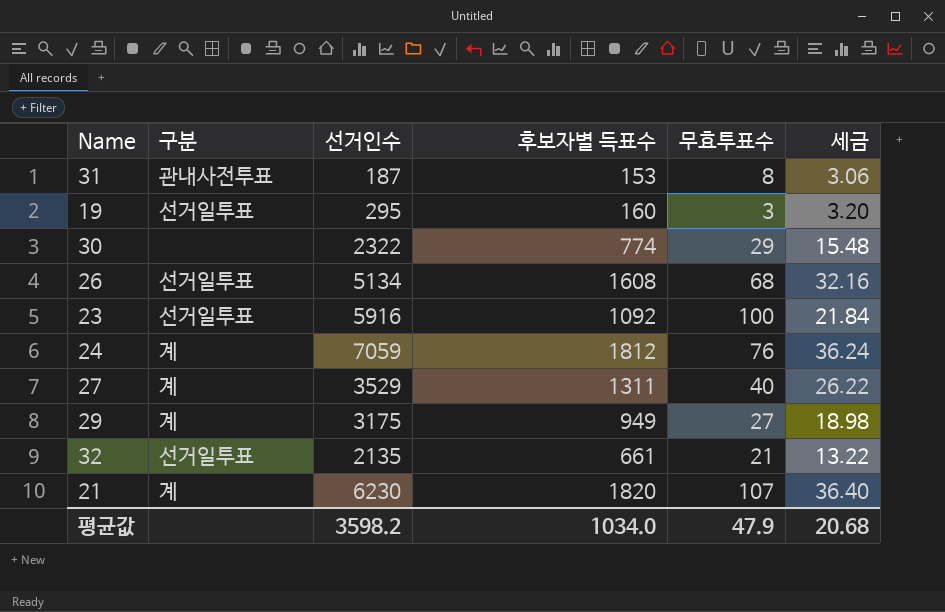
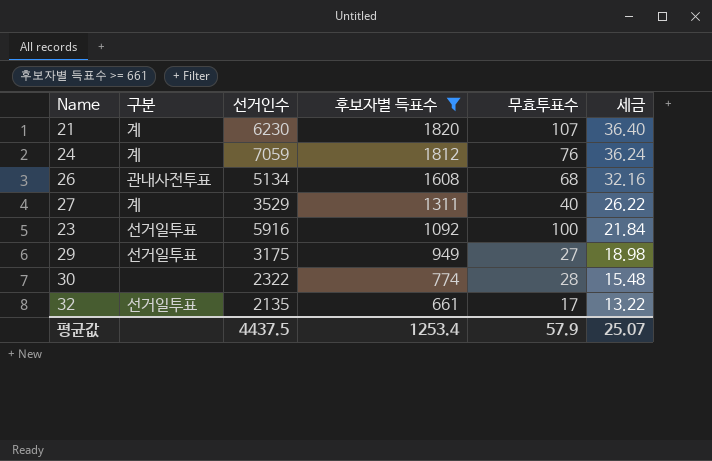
filter: none -> 후보자별 득표수 >= 661
row order: none -> 후보자별 득표수 descending
26 | 구분: 선거일투표 -> 관내사전투표
29 | 구분: 계 -> 선거일투표
30 | 무효투표수: 29 -> 28
32 | 무효투표수: 21 -> 17
평균값 | 선거인수: 3598.2 -> 4437.5
평균값 | 후보자별 득표수: 1034.0 -> 1253.4
평균값 | 무효투표수: 47.9 -> 57.9
평균값 | 세금: 20.68 -> 25.07

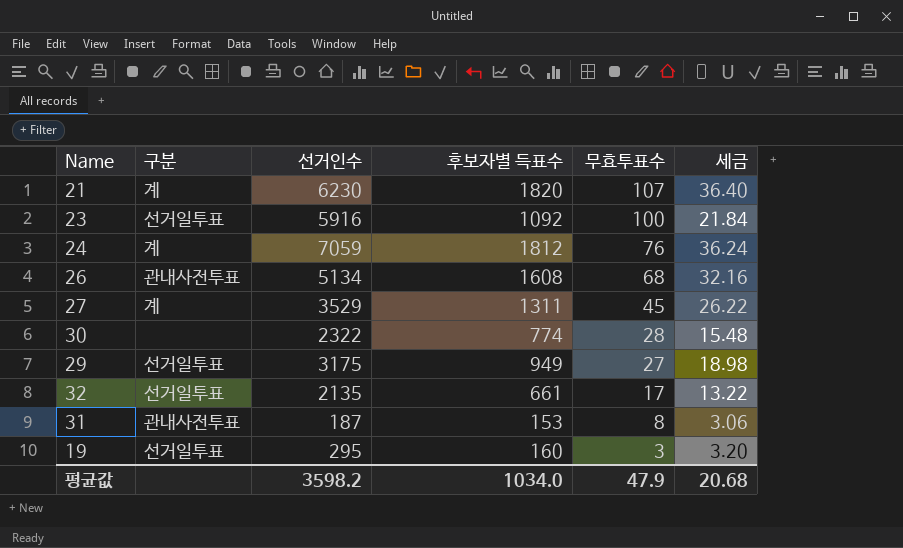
filter: 후보자별 득표수 >= 661 -> none
row order: 후보자별 득표수 descending -> 무효투표수 descending
27 | 무효투표수: 40 -> 45
평균값 | 선거인수: 4437.5 -> 3598.2
평균값 | 후보자별 득표수: 1253.4 -> 1034.0
평균값 | 무효투표수: 57.9 -> 47.9
평균값 | 세금: 25.07 -> 20.68

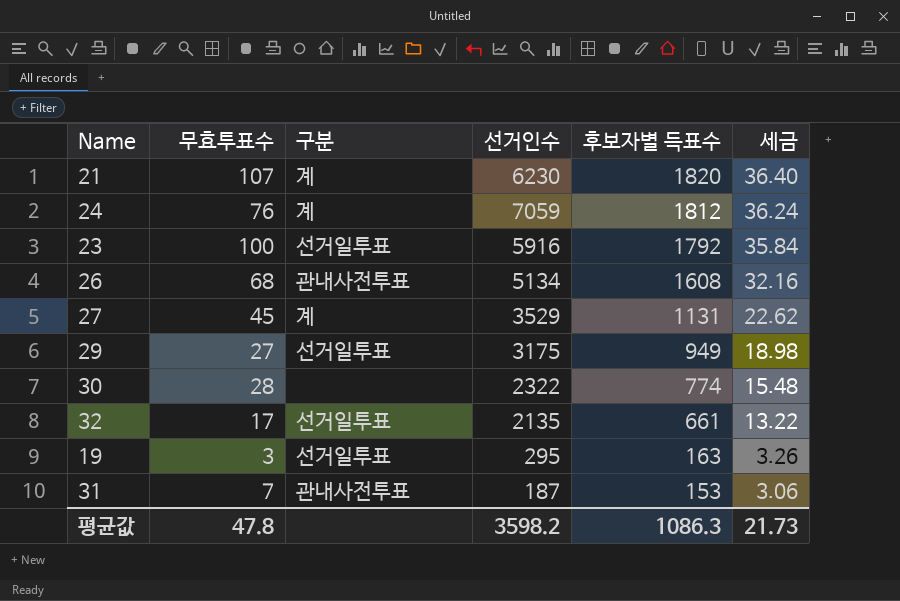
row order: 무효투표수 descending -> 후보자별 득표수 descending
column 무효투표수 | position: 5 -> 2
23 | 후보자별 득표수: 1092 -> 1792
23 | 세금: 21.84 -> 35.84
27 | 후보자별 득표수: 1311 -> 1131
27 | 세금: 26.22 -> 22.62
19 | 후보자별 득표수: 160 -> 163
19 | 세금: 3.20 -> 3.26
31 | 무효투표수: 8 -> 7
평균값 | 무효투표수: 47.9 -> 47.8
평균값 | 후보자별 득표수: 1034.0 -> 1086.3
평균값 | 세금: 20.68 -> 21.73

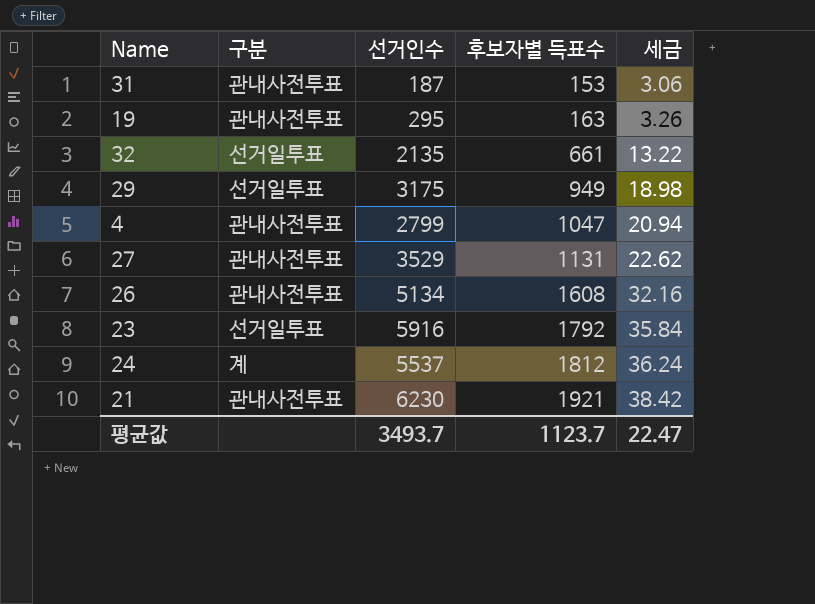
row order: 후보자별 득표수 descending -> 후보자별 득표수 ascending
column 무효투표수 | position: 2 -> none
row 30: 28 | none | 2322 | 774 | 15.48 -> none
19 | 구분: 선거일투표 -> 관내사전투표
row 4: none -> 관내사전투표 | 2799 | 1047 | 20.94
27 | 구분: 계 -> 관내사전투표
24 | 선거인수: 7059 -> 5537
21 | 구분: 계 -> 관내사전투표
21 | 후보자별 득표수: 1820 -> 1921
21 | 세금: 36.40 -> 38.42
평균값 | 선거인수: 3598.2 -> 3493.7
평균값 | 후보자별 득표수: 1086.3 -> 1123.7
평균값 | 세금: 21.73 -> 22.47

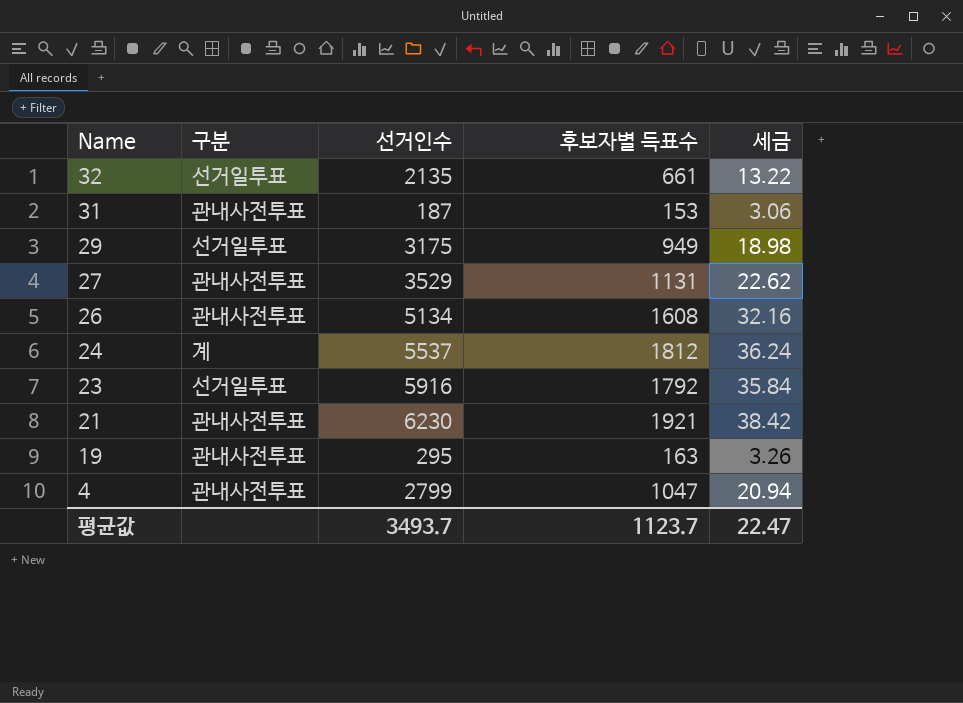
row order: 후보자별 득표수 ascending -> Name descending

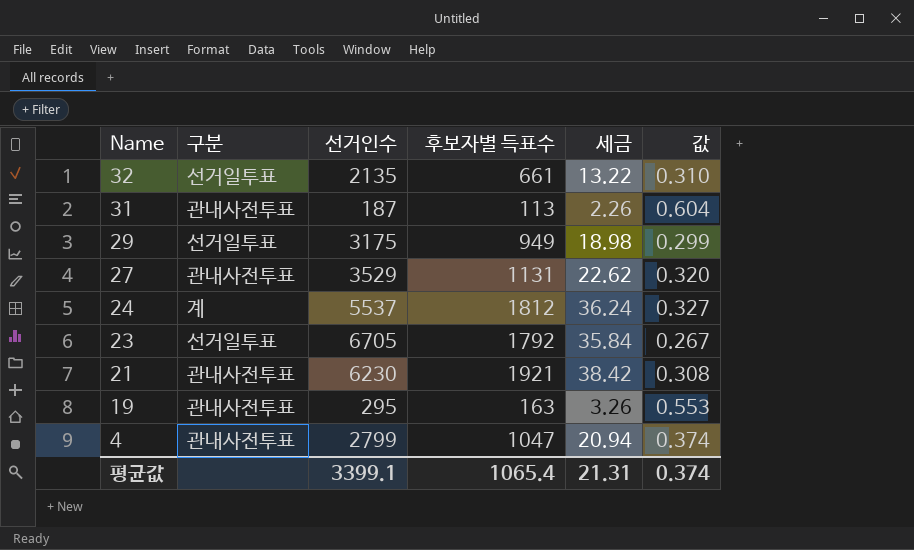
column 값 | formula: none -> [후보자별 득표수] / [선거인수]
row 26: 관내사전투표 | 5134 | 1608 | 32.16 -> none
31 | 후보자별 득표수: 153 -> 113
31 | 세금: 3.06 -> 2.26
23 | 선거인수: 5916 -> 6705
평균값 | 선거인수: 3493.7 -> 3399.1
평균값 | 후보자별 득표수: 1123.7 -> 1065.4
평균값 | 세금: 22.47 -> 21.31

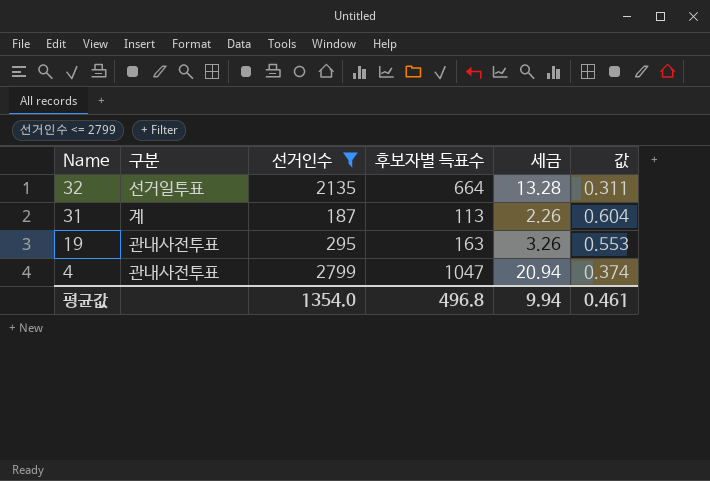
filter: none -> 선거인수 <= 2799
32 | 후보자별 득표수: 661 -> 664
32 | 세금: 13.22 -> 13.28
32 | 값: 0.310 -> 0.311
31 | 구분: 관내사전투표 -> 계
평균값 | 선거인수: 3399.1 -> 1354.0
평균값 | 후보자별 득표수: 1065.4 -> 496.8
평균값 | 세금: 21.31 -> 9.94
평균값 | 값: 0.374 -> 0.461

